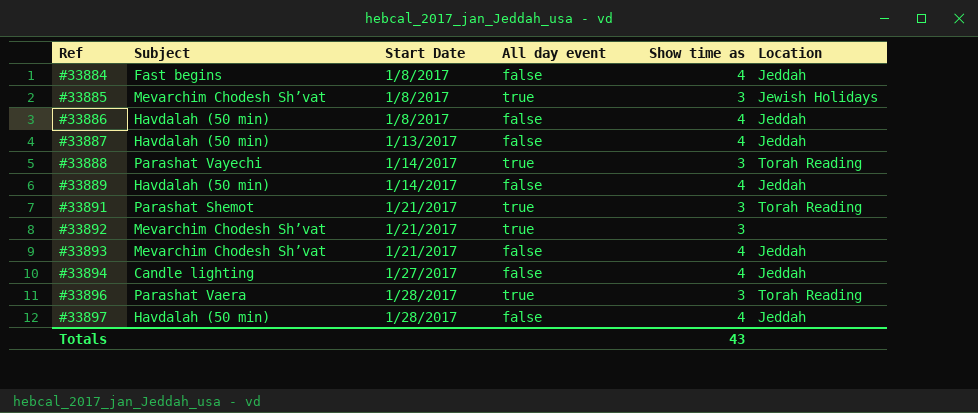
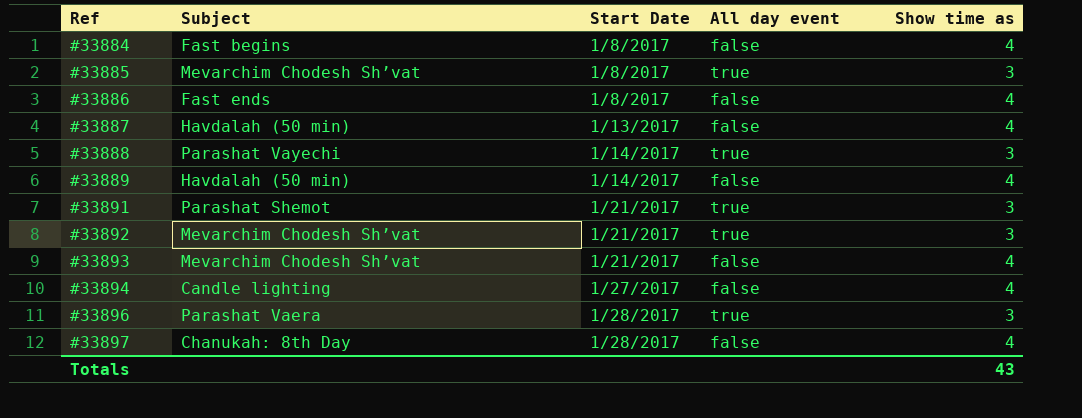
column Location | position: 6 -> none
#33886 | Subject: Havdalah (50 min) -> Fast ends
#33897 | Subject: Havdalah (50 min) -> Chanukah: 8th Day

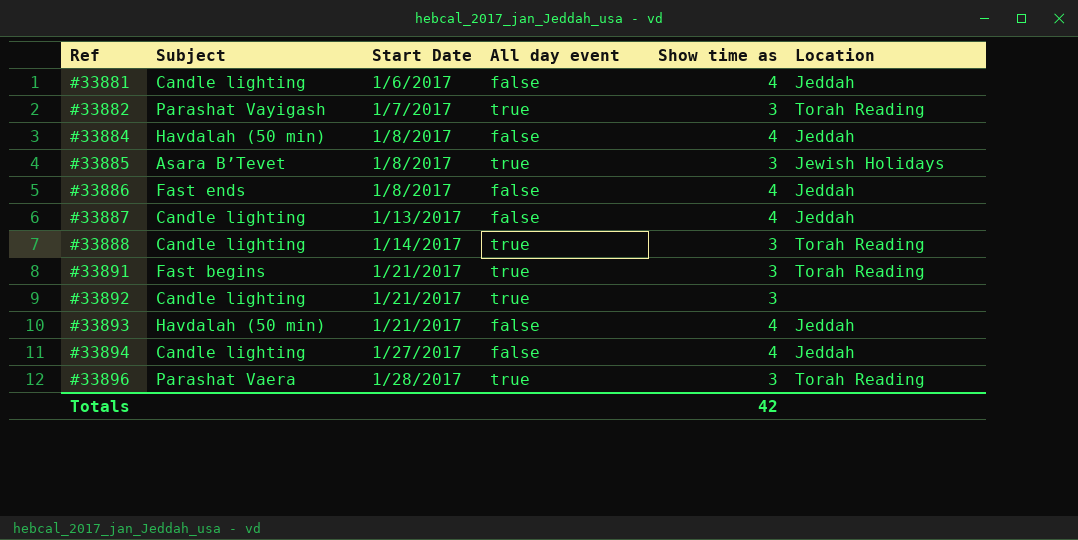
column Location | position: none -> 6
row #33889: Havdalah (50 min) | 1/14/2017 | false | 4 -> none
row #33897: Chanukah: 8th Day | 1/28/2017 | false | 4 -> none
row #33881: none -> Candle lighting | 1/6/2017 | false | 4 | Jeddah
row #33882: none -> Parashat Vayigash | 1/7/2017 | true | 3 | Torah Reading
#33884 | Subject: Fast begins -> Havdalah (50 min)
#33885 | Subject: Mevarchim Chodesh Sh’vat -> Asara B’Tevet
#33887 | Subject: Havdalah (50 min) -> Candle lighting
#33888 | Subject: Parashat Vayechi -> Candle lighting
#33891 | Subject: Parashat Shemot -> Fast begins
#33892 | Subject: Mevarchim Chodesh Sh’vat -> Candle lighting
#33893 | Subject: Mevarchim Chodesh Sh’vat -> Havdalah (50 min)
Totals | Show time as: 43 -> 42

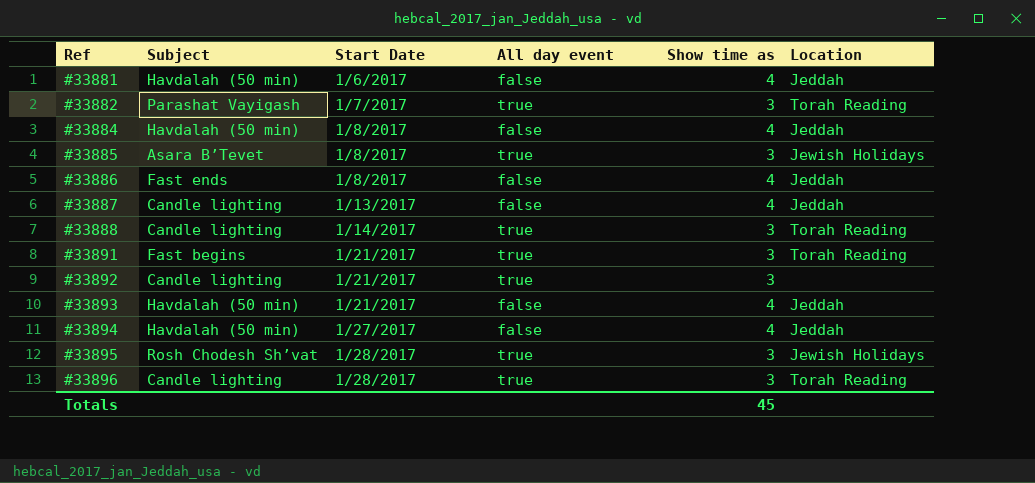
#33881 | Subject: Candle lighting -> Havdalah (50 min)
#33894 | Subject: Candle lighting -> Havdalah (50 min)
row #33895: none -> Rosh Chodesh Sh’vat | 1/28/2017 | true | 3 | Jewish Holidays
#33896 | Subject: Parashat Vaera -> Candle lighting
Totals | Show time as: 42 -> 45

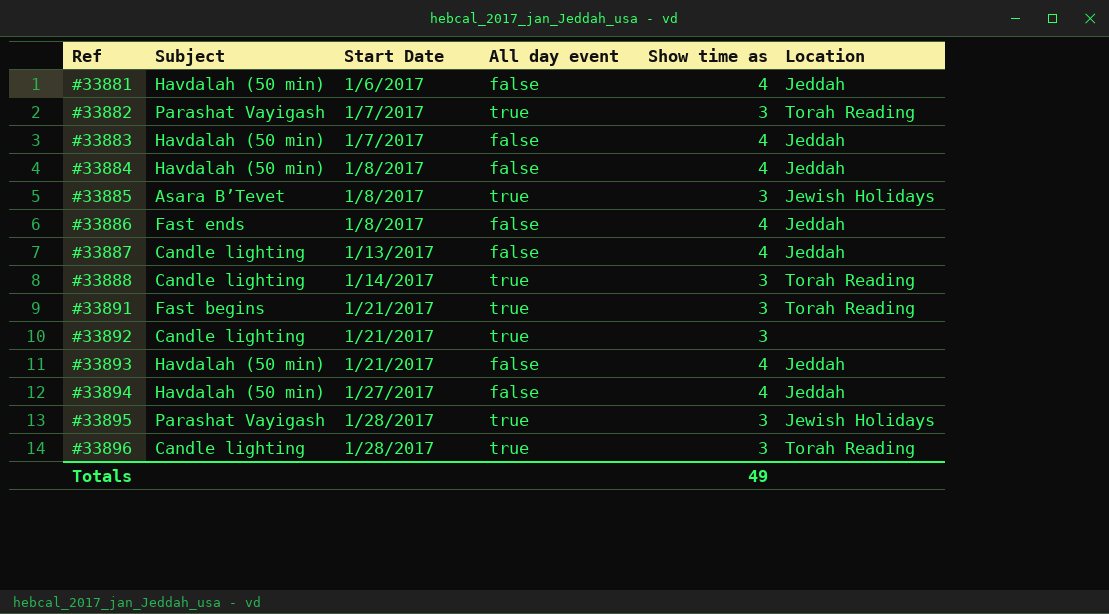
row #33883: none -> Havdalah (50 min) | 1/7/2017 | false | 4 | Jeddah
#33895 | Subject: Rosh Chodesh Sh’vat -> Parashat Vayigash
Totals | Show time as: 45 -> 49

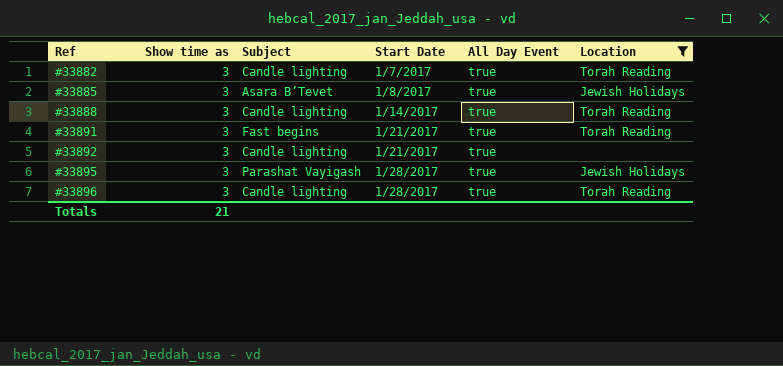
filter: none -> Location != Jeddah
column Show time as | position: 5 -> 2
column name: All day event -> All Day Event
#33882 | Subject: Parashat Vayigash -> Candle lighting
Totals | Show time as: 49 -> 21

